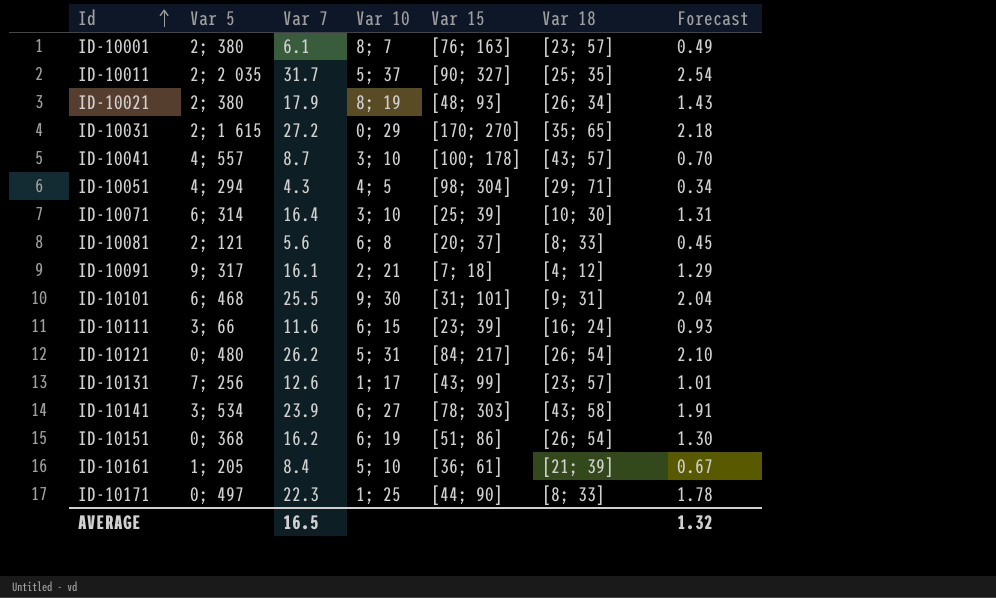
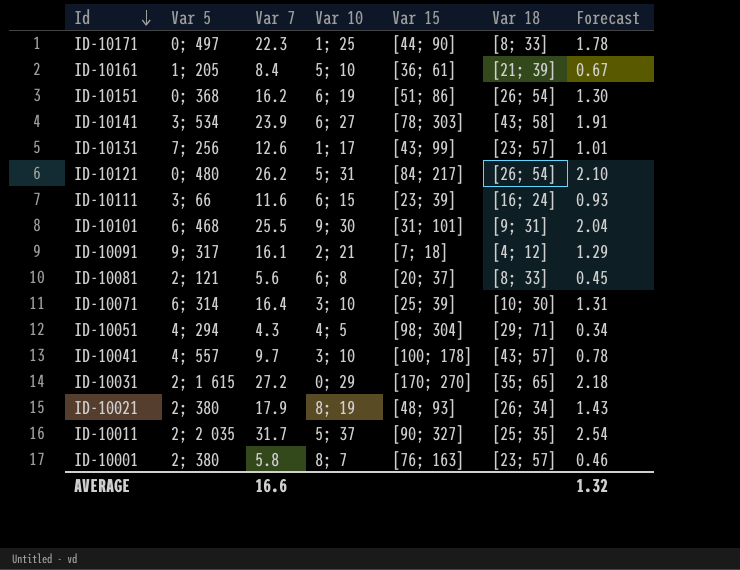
row order: Id ascending -> Id descending
ID-10041 | Var 7: 8.7 -> 9.7
ID-10041 | Forecast: 0.70 -> 0.78
ID-10001 | Var 7: 6.1 -> 5.8
ID-10001 | Forecast: 0.49 -> 0.46
AVERAGE | Var 7: 16.5 -> 16.6

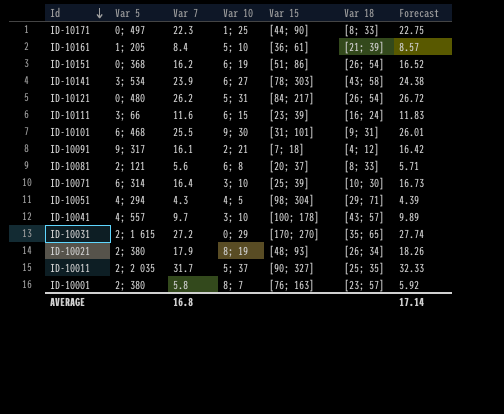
column Forecast | formula: [Var 7] * 0.08 -> [Var 7] * 1.02
row ID-10131: 7; 256 | 12.6 | 1; 17 | [43; 99] | [23; 57] | 1.01 -> none
AVERAGE | Var 7: 16.6 -> 16.8
AVERAGE | Forecast: 1.32 -> 17.14

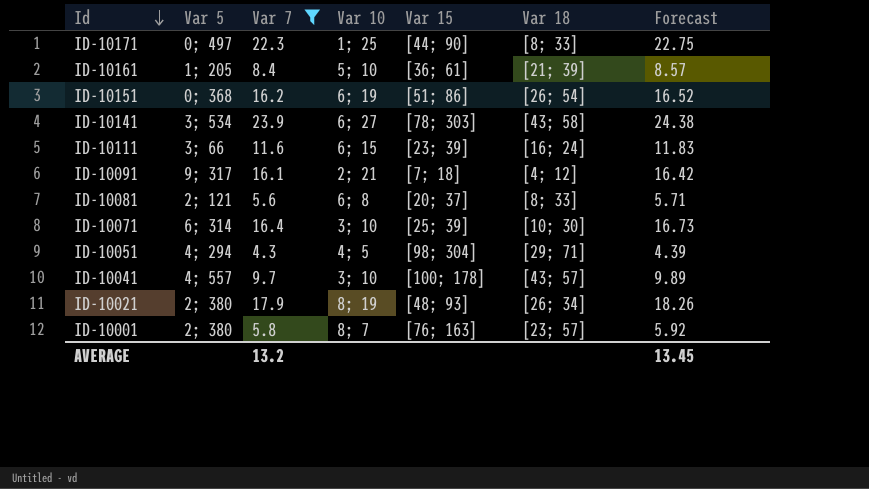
filter: none -> Var 7 <= 23.9
AVERAGE | Var 7: 16.8 -> 13.2
AVERAGE | Forecast: 17.14 -> 13.45

